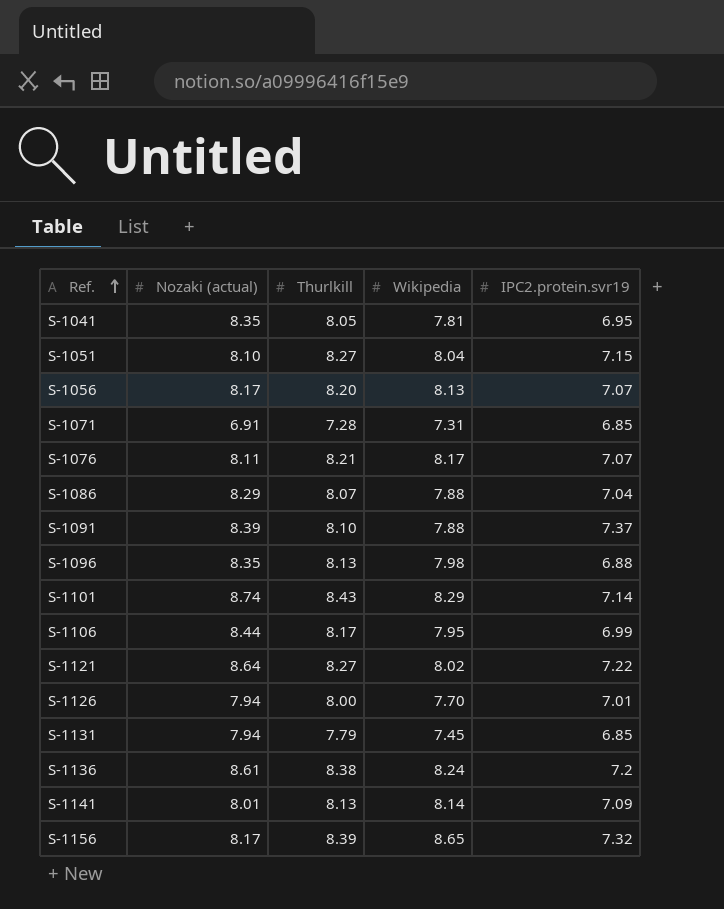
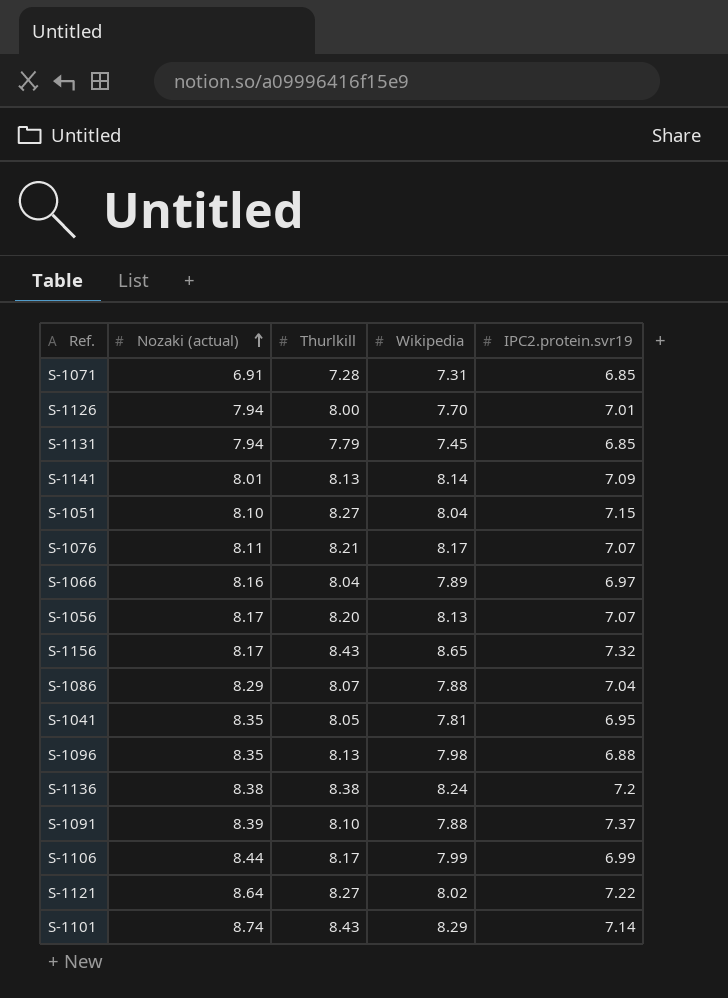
row order: Ref. ascending -> Nozaki (actual) ascending
row S-1066: none -> 8.16 | 8.04 | 7.89 | 6.97
S-1156 | Thurlkill: 8.39 -> 8.43
S-1136 | Nozaki (actual): 8.61 -> 8.38
S-1106 | Wikipedia: 7.95 -> 7.99

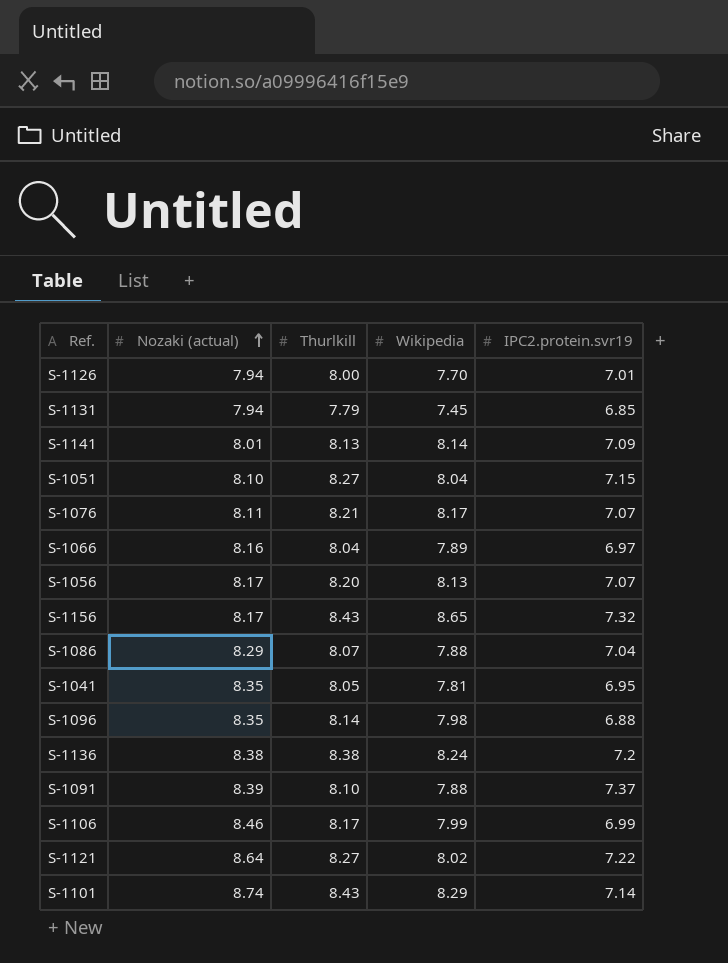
row S-1071: 6.91 | 7.28 | 7.31 | 6.85 -> none
S-1096 | Thurlkill: 8.13 -> 8.14
S-1106 | Nozaki (actual): 8.44 -> 8.46

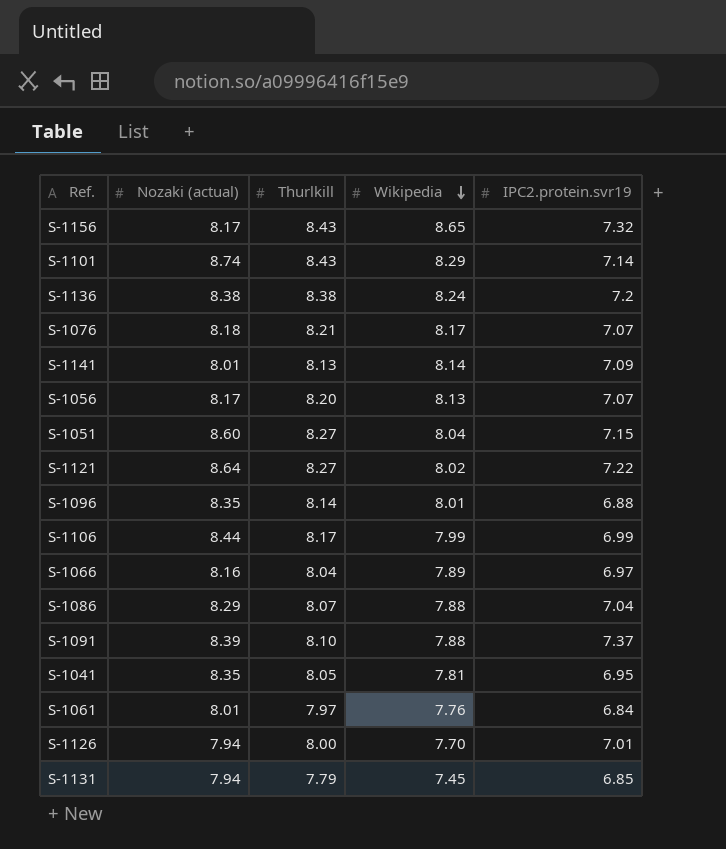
row order: Nozaki (actual) ascending -> Wikipedia descending
S-1076 | Nozaki (actual): 8.11 -> 8.18
S-1051 | Nozaki (actual): 8.10 -> 8.60
S-1096 | Wikipedia: 7.98 -> 8.01
S-1106 | Nozaki (actual): 8.46 -> 8.44
row S-1061: none -> 8.01 | 7.97 | 7.76 | 6.84

